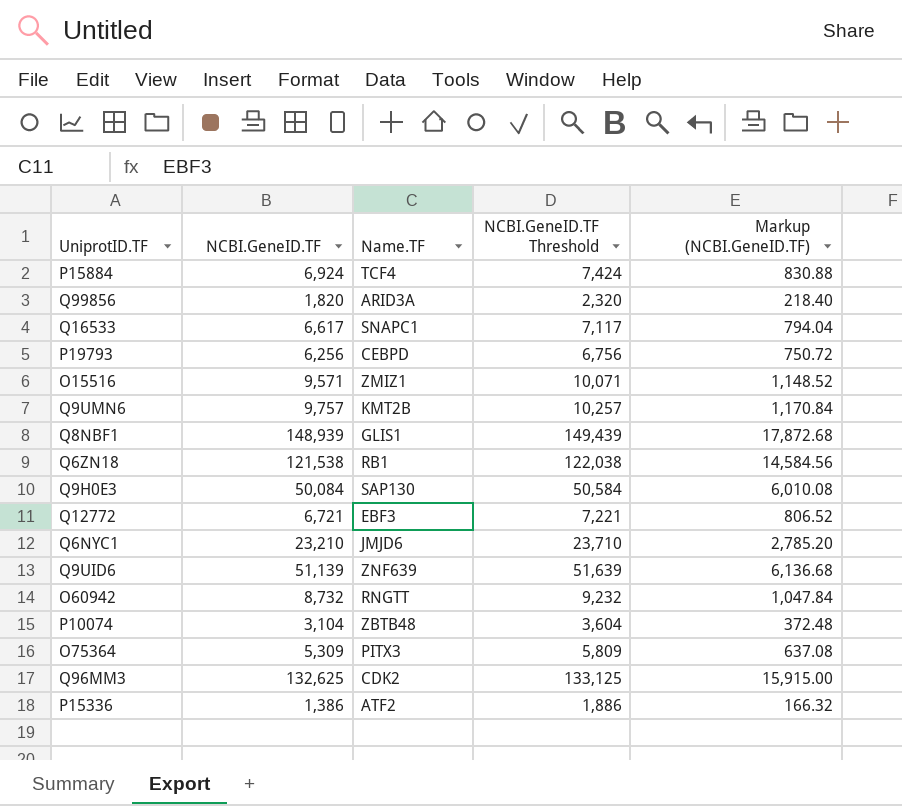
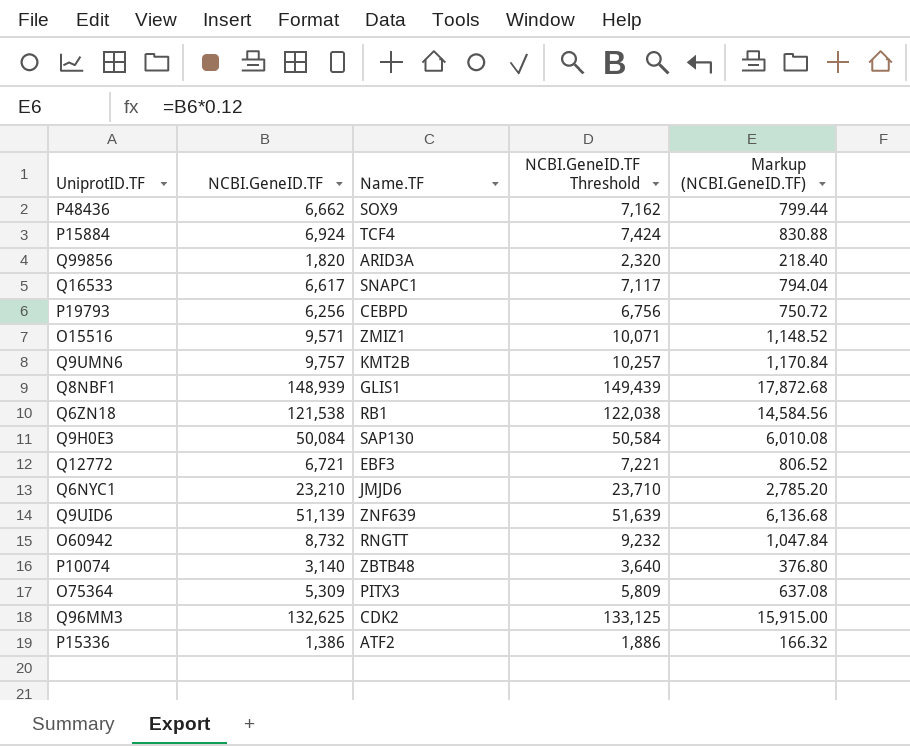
row P48436: none -> 6,662 | SOX9 | 7,162 | 799.44
P10074 | NCBI.GeneID.TF: 3,104 -> 3,140
P10074 | NCBI.GeneID.TF Threshold: 3,604 -> 3,640
P10074 | Markup (NCBI.GeneID.TF): 372.48 -> 376.80

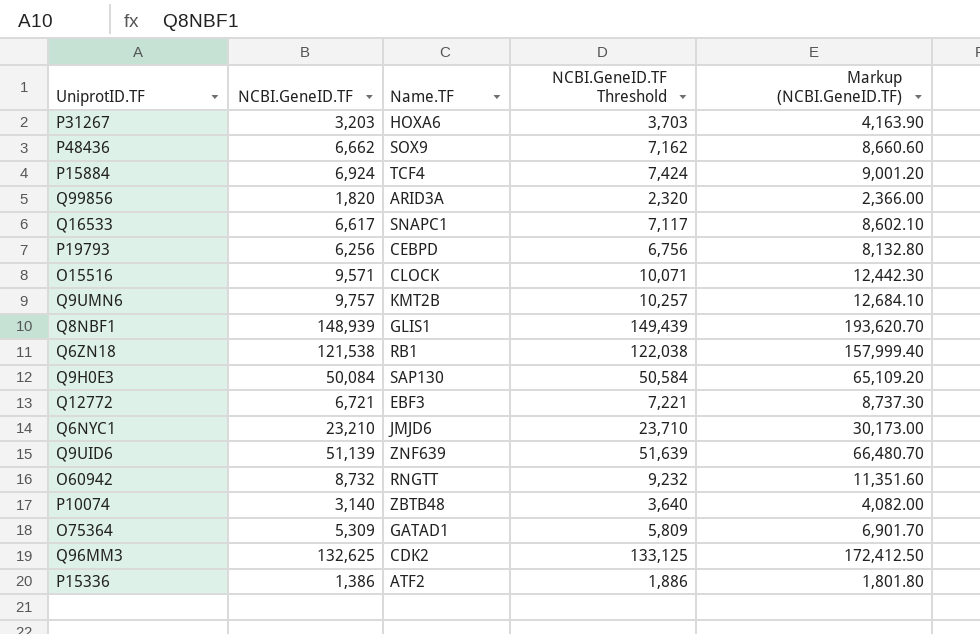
column Markup (NCBI.GeneID.TF) | formula: [NCBI.GeneID.TF] * 0.12 -> [NCBI.GeneID.TF] * 1.3
row P31267: none -> 3,203 | HOXA6 | 3,703 | 4,163.90
O15516 | Name.TF: ZMIZ1 -> CLOCK
O75364 | Name.TF: PITX3 -> GATAD1

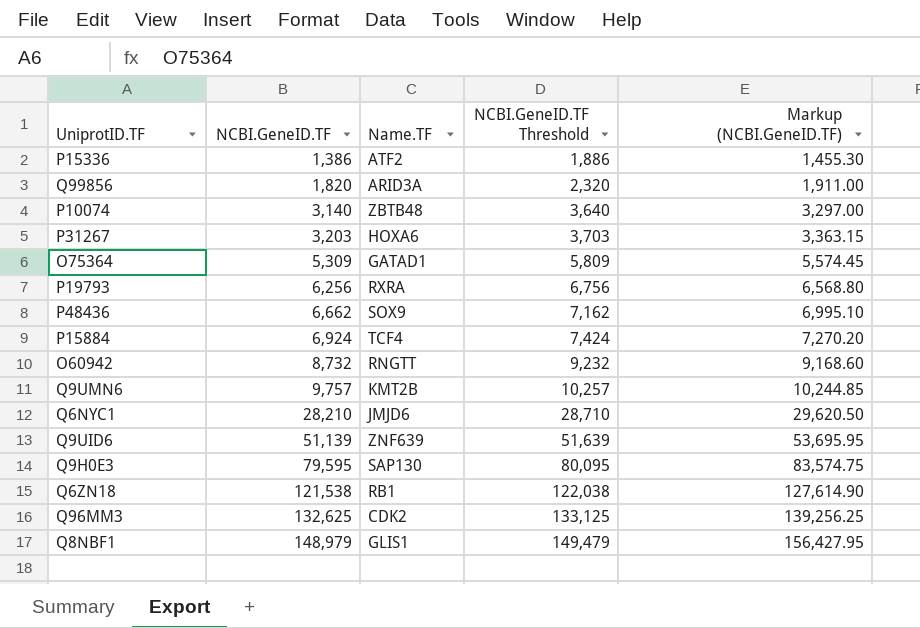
row order: none -> NCBI.GeneID.TF ascending
column Markup (NCBI.GeneID.TF) | formula: [NCBI.GeneID.TF] * 1.3 -> [NCBI.GeneID.TF] * 1.05
row Q16533: 6,617 | SNAPC1 | 7,117 | 8,602.10 -> none
row O15516: 9,571 | CLOCK | 10,071 | 12,442.30 -> none
row Q12772: 6,721 | EBF3 | 7,221 | 8,737.30 -> none
P19793 | Name.TF: CEBPD -> RXRA
Q6NYC1 | NCBI.GeneID.TF: 23,210 -> 28,210
Q6NYC1 | NCBI.GeneID.TF Threshold: 23,710 -> 28,710
Q9H0E3 | NCBI.GeneID.TF: 50,084 -> 79,595
Q9H0E3 | NCBI.GeneID.TF Threshold: 50,584 -> 80,095
Q8NBF1 | NCBI.GeneID.TF: 148,939 -> 148,979
Q8NBF1 | NCBI.GeneID.TF Threshold: 149,439 -> 149,479

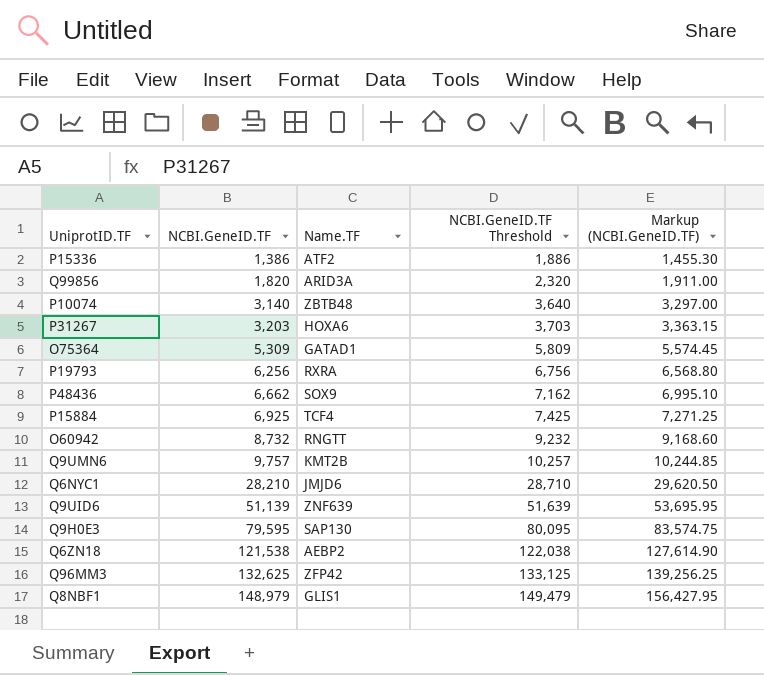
P15884 | NCBI.GeneID.TF: 6,924 -> 6,925
P15884 | NCBI.GeneID.TF Threshold: 7,424 -> 7,425
P15884 | Markup (NCBI.GeneID.TF): 7,270.20 -> 7,271.25
Q6ZN18 | Name.TF: RB1 -> AEBP2
Q96MM3 | Name.TF: CDK2 -> ZFP42

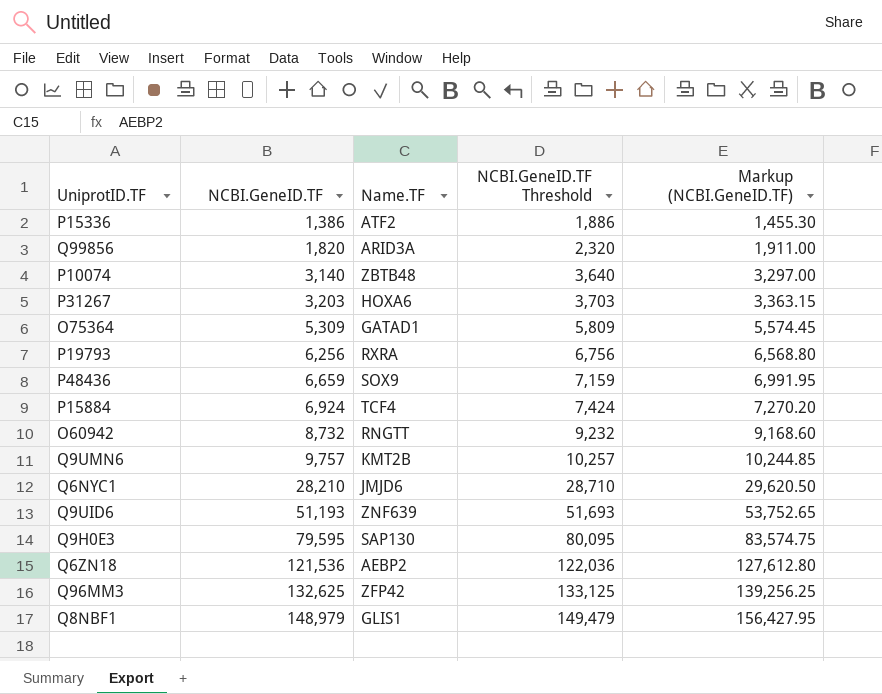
P48436 | NCBI.GeneID.TF: 6,662 -> 6,659
P48436 | NCBI.GeneID.TF Threshold: 7,162 -> 7,159
P48436 | Markup (NCBI.GeneID.TF): 6,995.10 -> 6,991.95
P15884 | NCBI.GeneID.TF: 6,925 -> 6,924
P15884 | NCBI.GeneID.TF Threshold: 7,425 -> 7,424
P15884 | Markup (NCBI.GeneID.TF): 7,271.25 -> 7,270.20
Q9UID6 | NCBI.GeneID.TF: 51,139 -> 51,193
Q9UID6 | NCBI.GeneID.TF Threshold: 51,639 -> 51,693
Q9UID6 | Markup (NCBI.GeneID.TF): 53,695.95 -> 53,752.65
Q6ZN18 | NCBI.GeneID.TF: 121,538 -> 121,536
Q6ZN18 | NCBI.GeneID.TF Threshold: 122,038 -> 122,036
Q6ZN18 | Markup (NCBI.GeneID.TF): 127,614.90 -> 127,612.80

